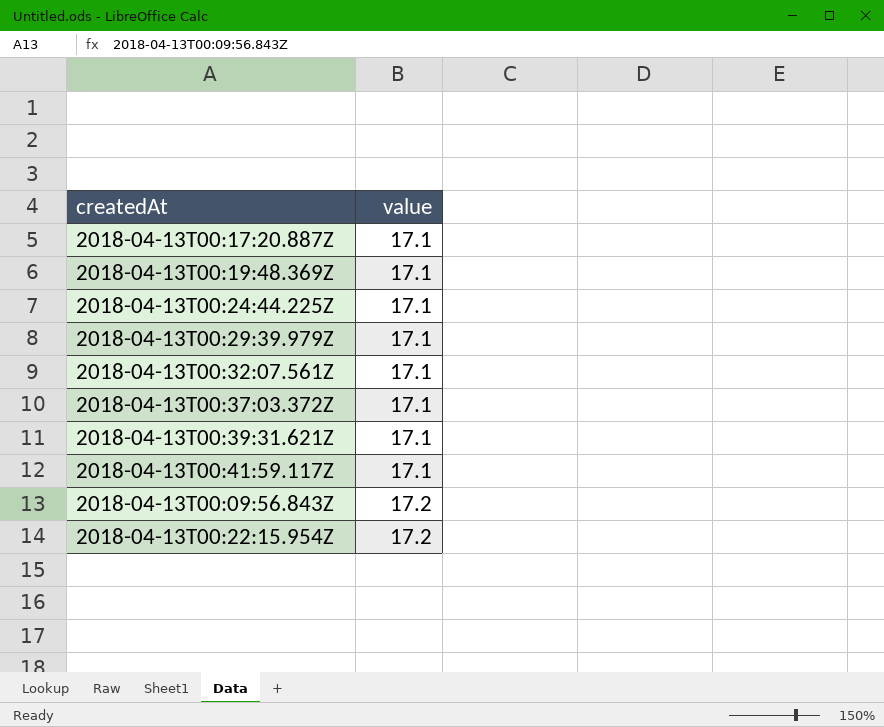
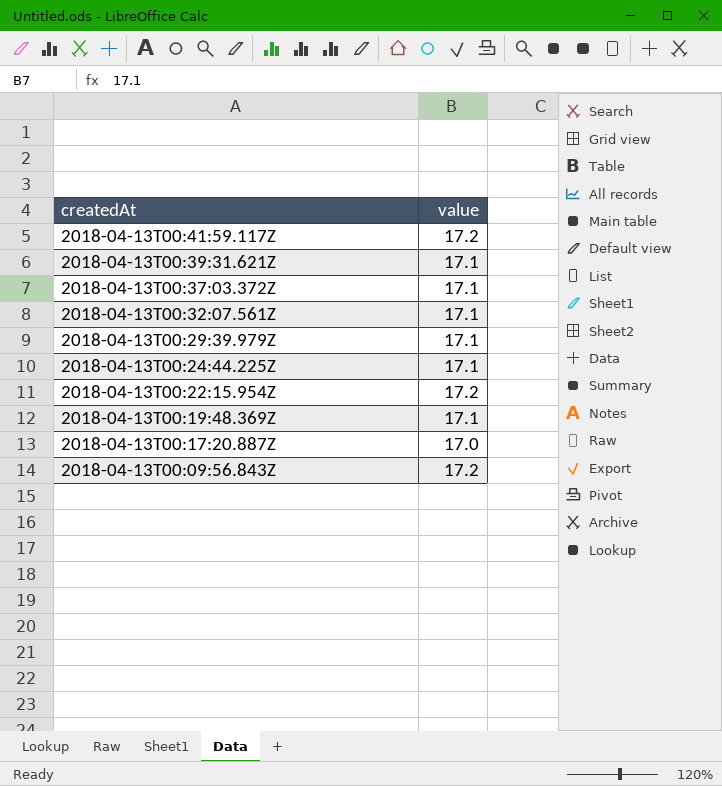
row order: value ascending -> createdAt descending
2018-04-13T00:41:59.117Z | value: 17.1 -> 17.2
2018-04-13T00:17:20.887Z | value: 17.1 -> 17.0

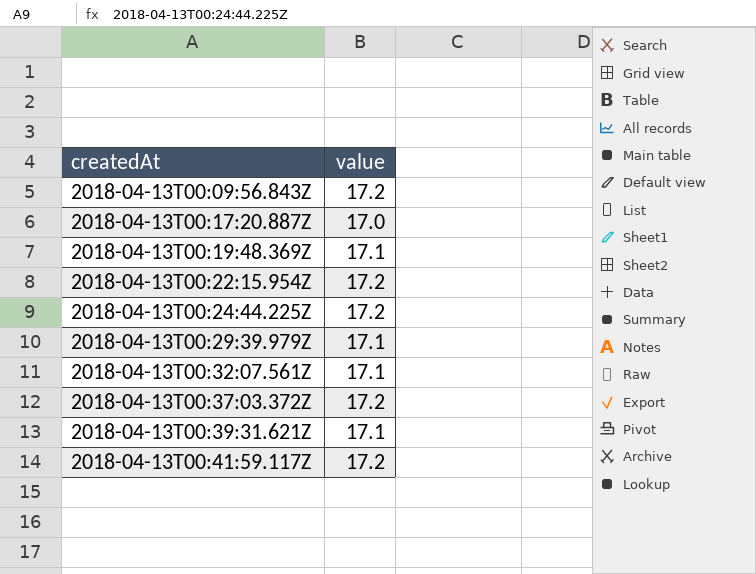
row order: createdAt descending -> createdAt ascending
2018-04-13T00:24:44.225Z | value: 17.1 -> 17.2
2018-04-13T00:37:03.372Z | value: 17.1 -> 17.2

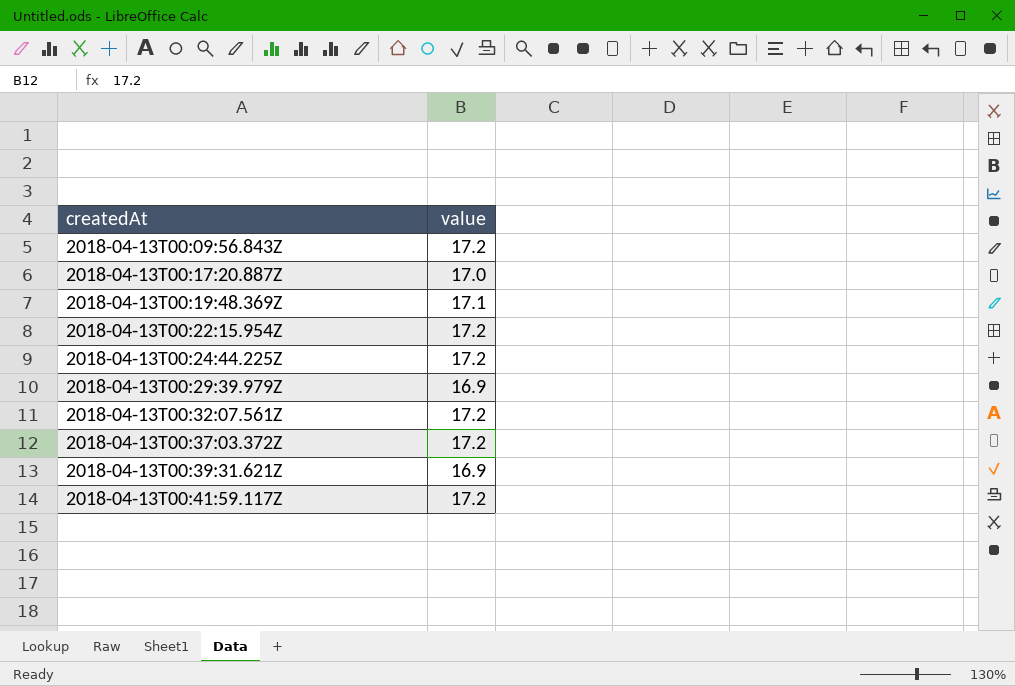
2018-04-13T00:29:39.979Z | value: 17.1 -> 16.9
2018-04-13T00:32:07.561Z | value: 17.1 -> 17.2
2018-04-13T00:39:31.621Z | value: 17.1 -> 16.9

